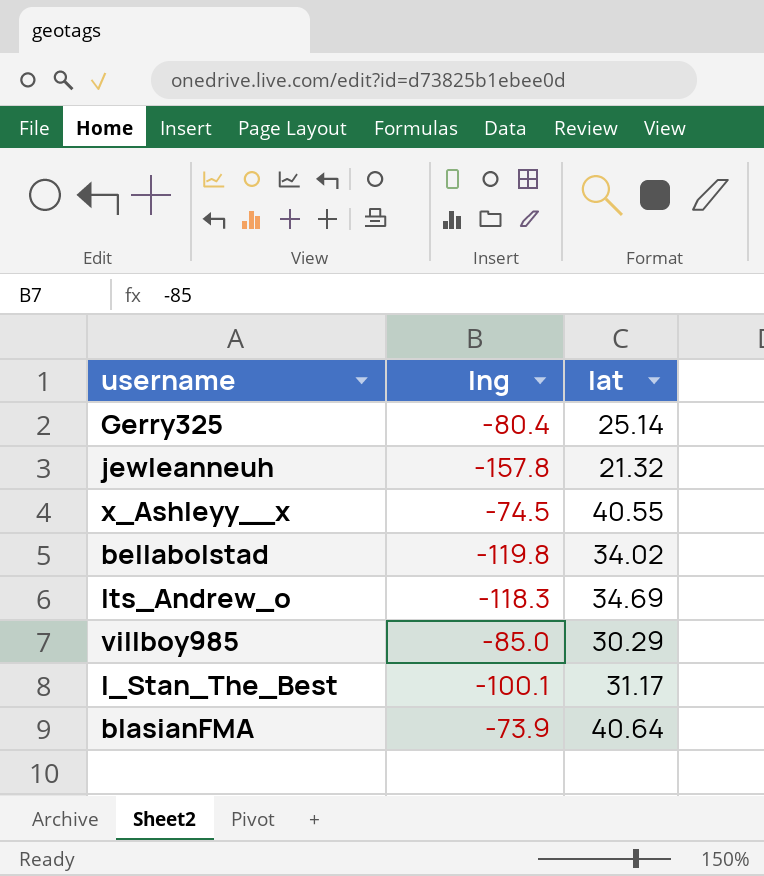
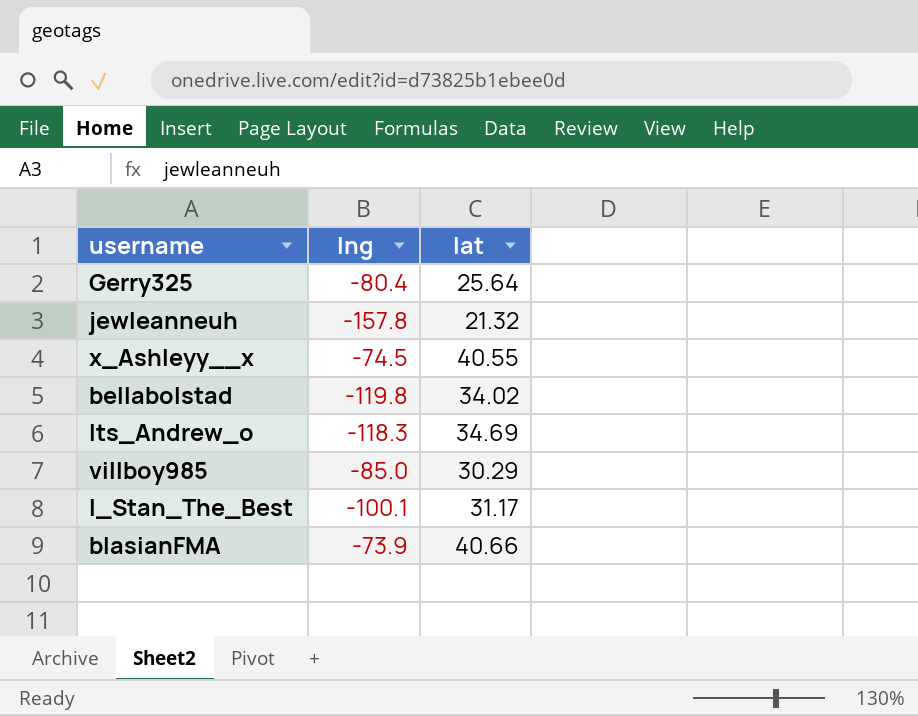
Gerry325 | lat: 25.14 -> 25.64
blasianFMA | lat: 40.64 -> 40.66

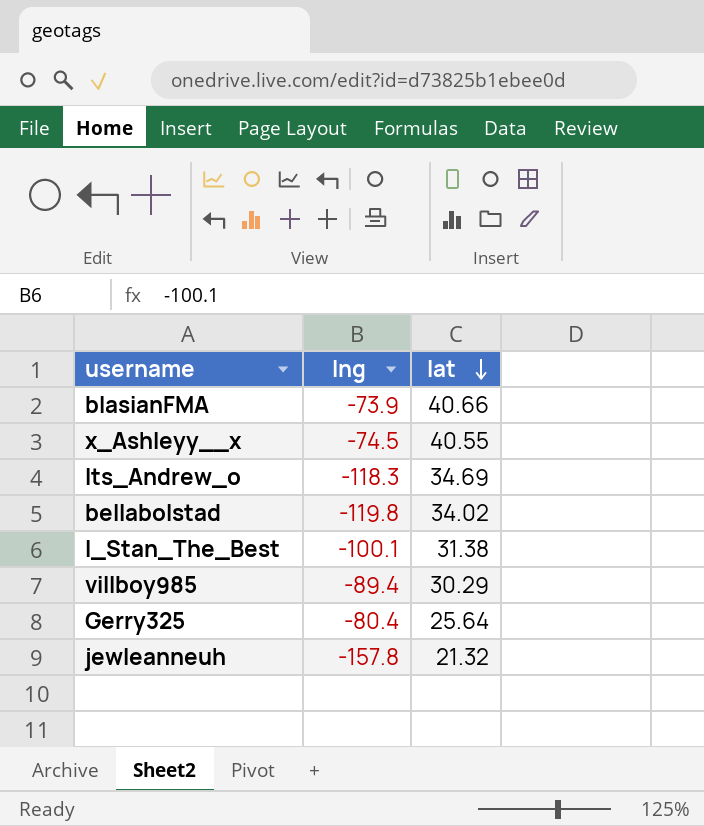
row order: none -> lat descending
I_Stan_The_Best | lat: 31.17 -> 31.38
villboy985 | lng: -85.0 -> -89.4

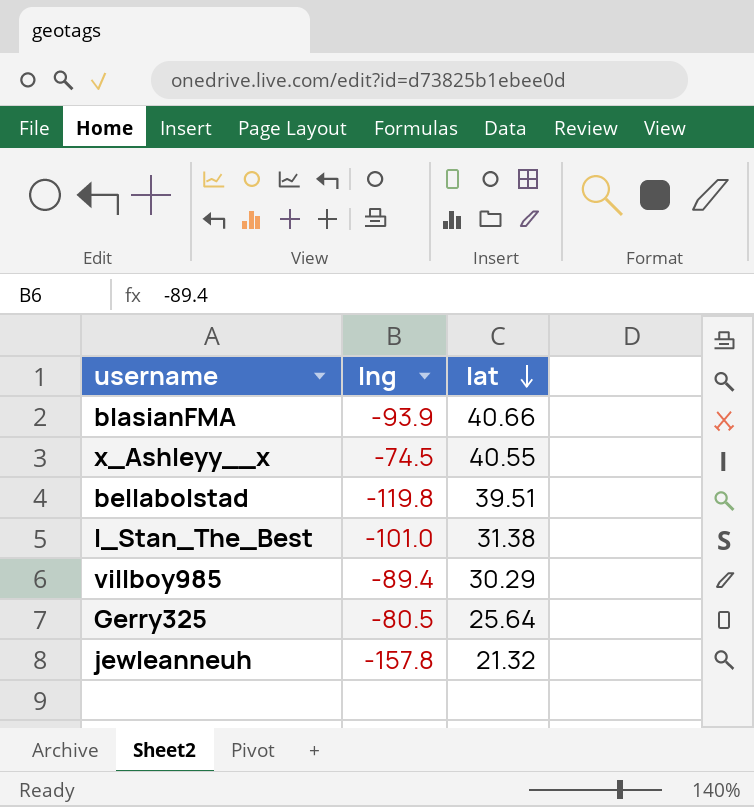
row Its_Andrew_o: -118.3 | 34.69 -> none
blasianFMA | lng: -73.9 -> -93.9
bellabolstad | lat: 34.02 -> 39.51
I_Stan_The_Best | lng: -100.1 -> -101.0
Gerry325 | lng: -80.4 -> -80.5

